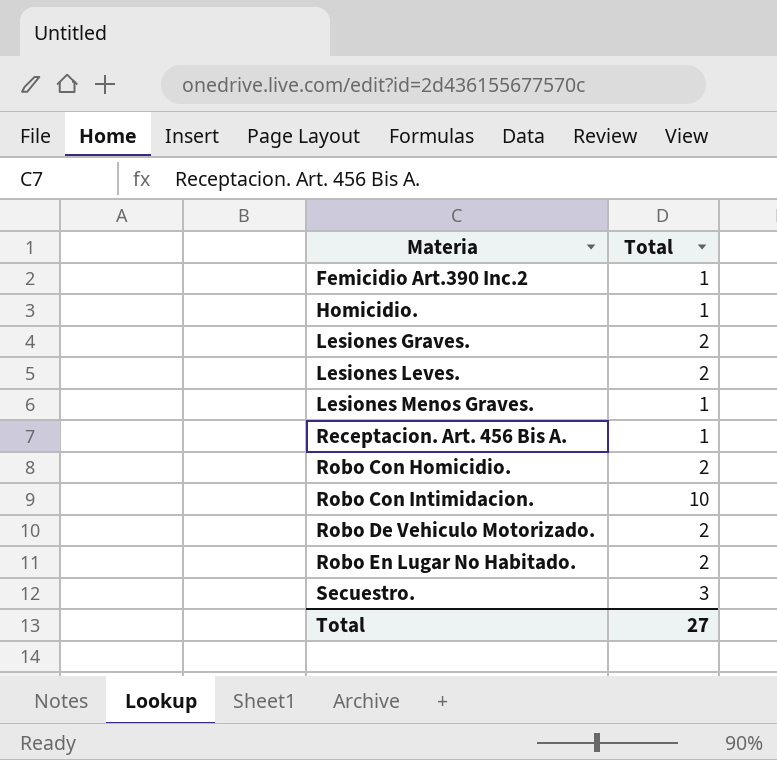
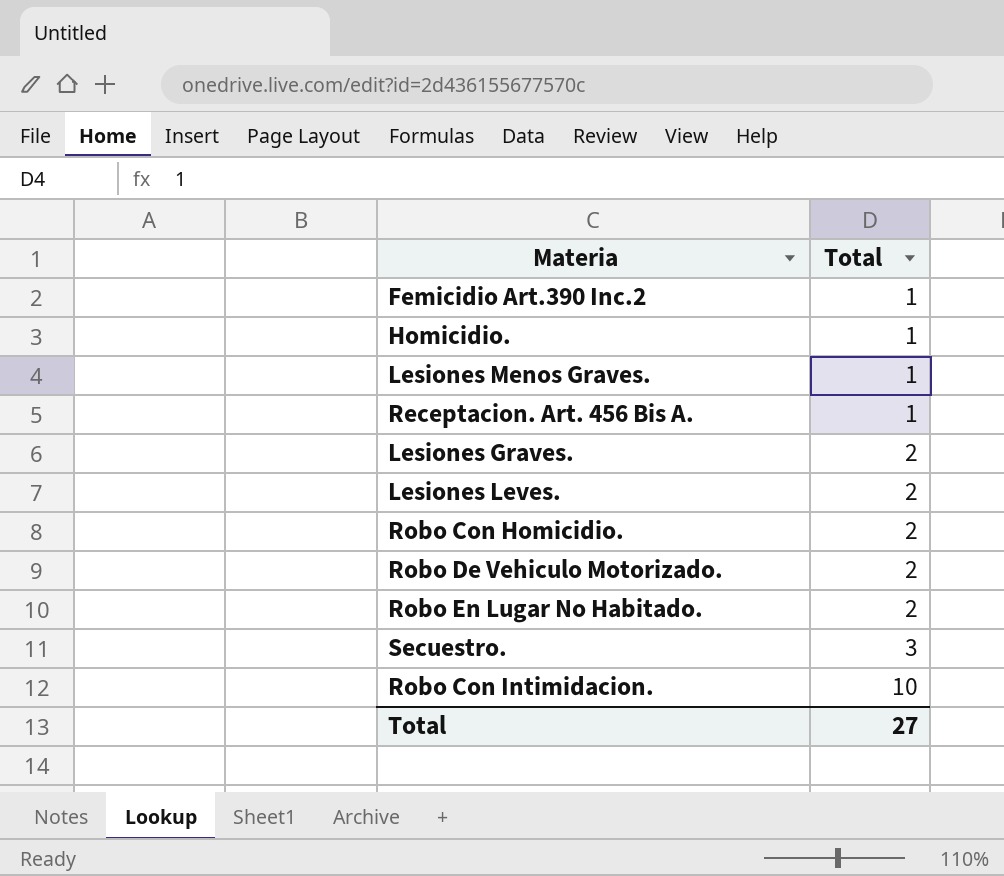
row order: Materia ascending -> Total ascending

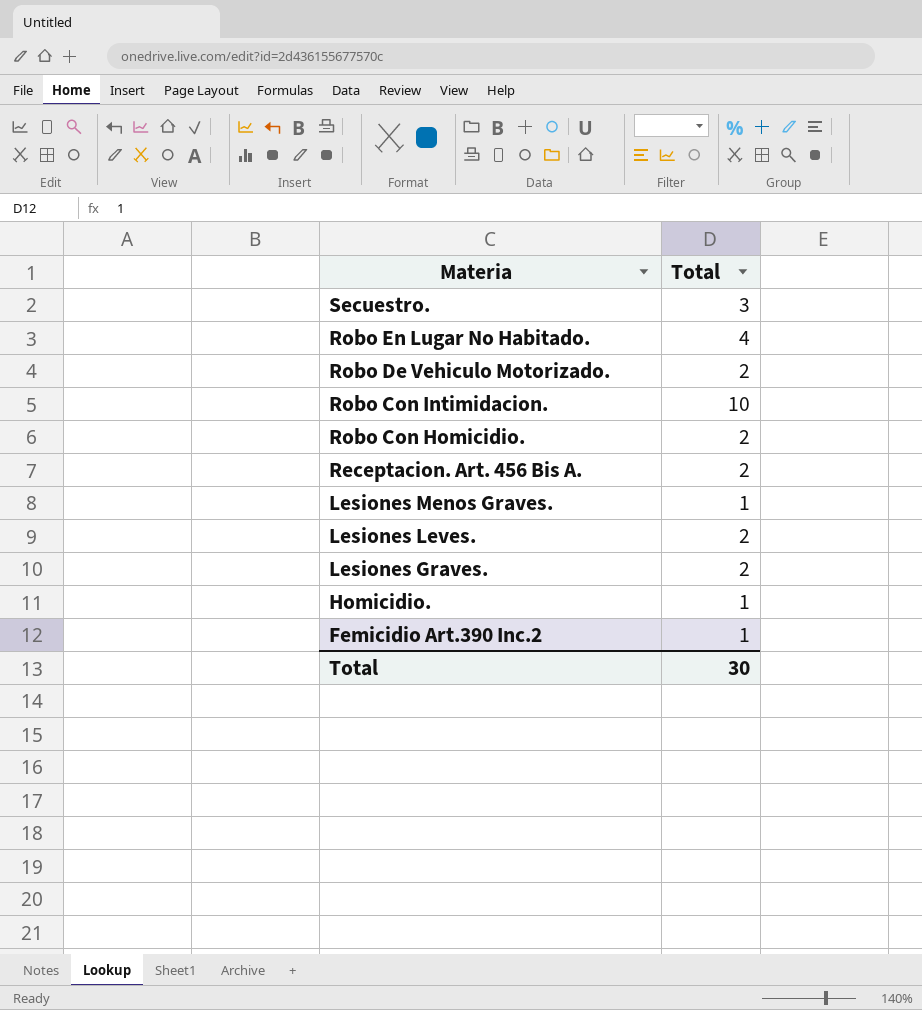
row order: Total ascending -> Materia descending
Robo En Lugar No Habitado. | Total: 2 -> 4
Receptacion. Art. 456 Bis A. | Total: 1 -> 2
Total | Total: 27 -> 30

